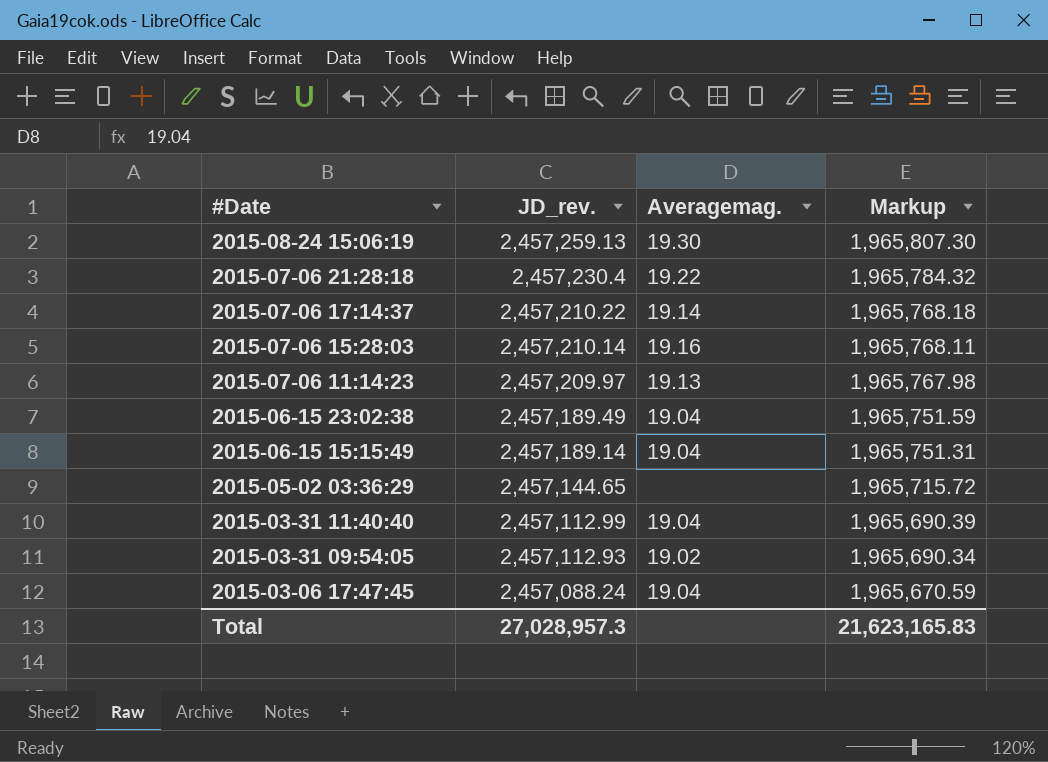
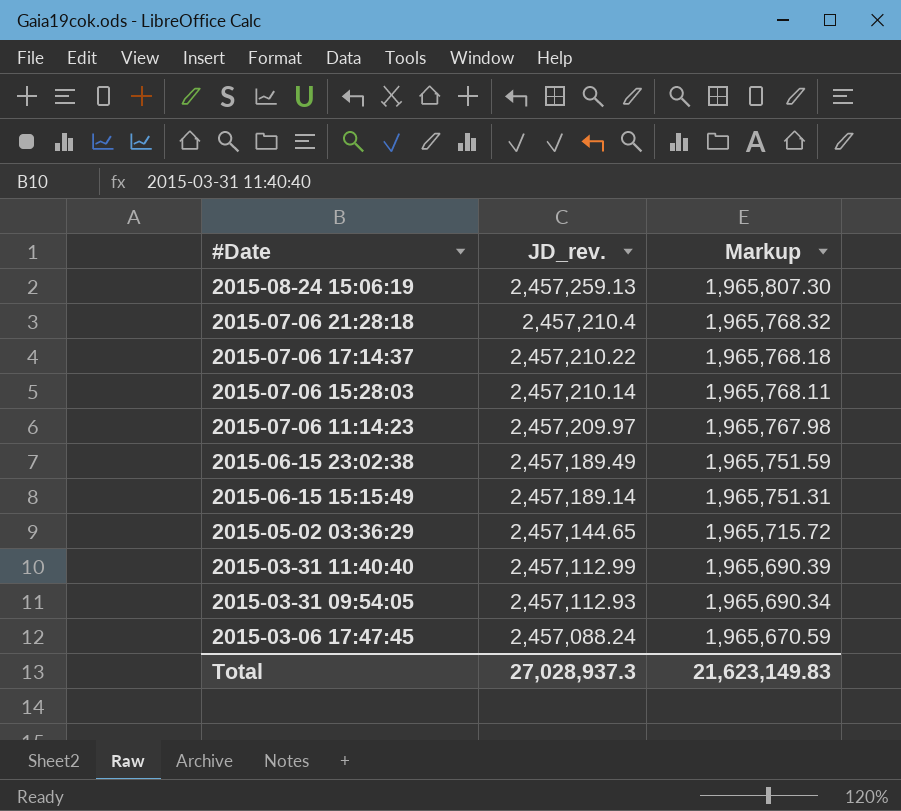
column Averagemag. | position: 3 -> none
2015-07-06 21:28:18 | JD_rev.: 2,457,230.4 -> 2,457,210.4
2015-07-06 21:28:18 | Markup: 1,965,784.32 -> 1,965,768.32
Total | JD_rev.: 27,028,957.3 -> 27,028,937.3
Total | Markup: 21,623,165.83 -> 21,623,149.83

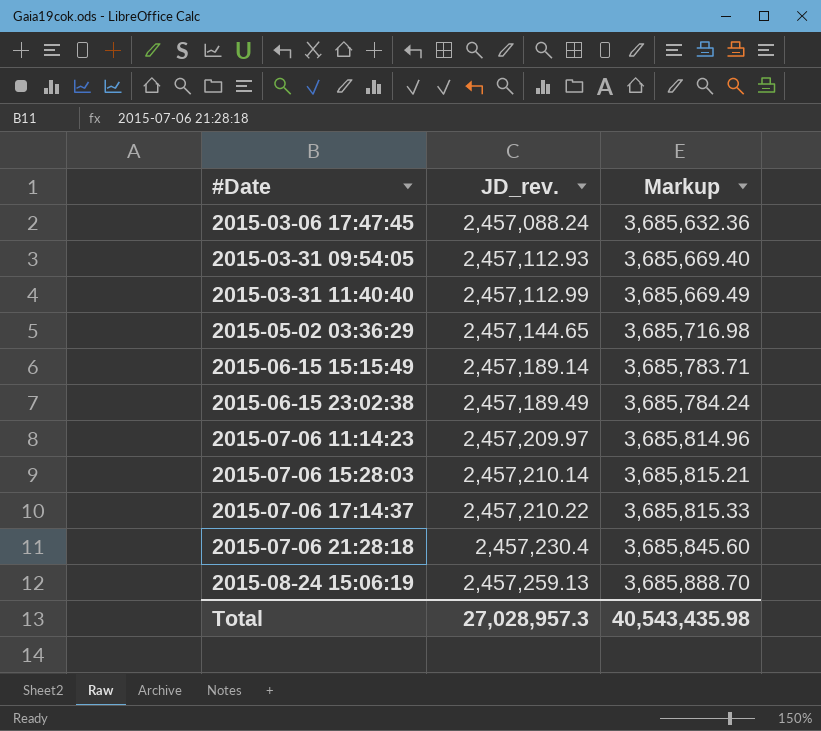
row order: #Date descending -> #Date ascending
column Markup | formula: [JD_rev.] * 0.8 -> [JD_rev.] * 1.5
2015-07-06 21:28:18 | JD_rev.: 2,457,210.4 -> 2,457,230.4
Total | JD_rev.: 27,028,937.3 -> 27,028,957.3
Total | Markup: 21,623,149.83 -> 40,543,435.98

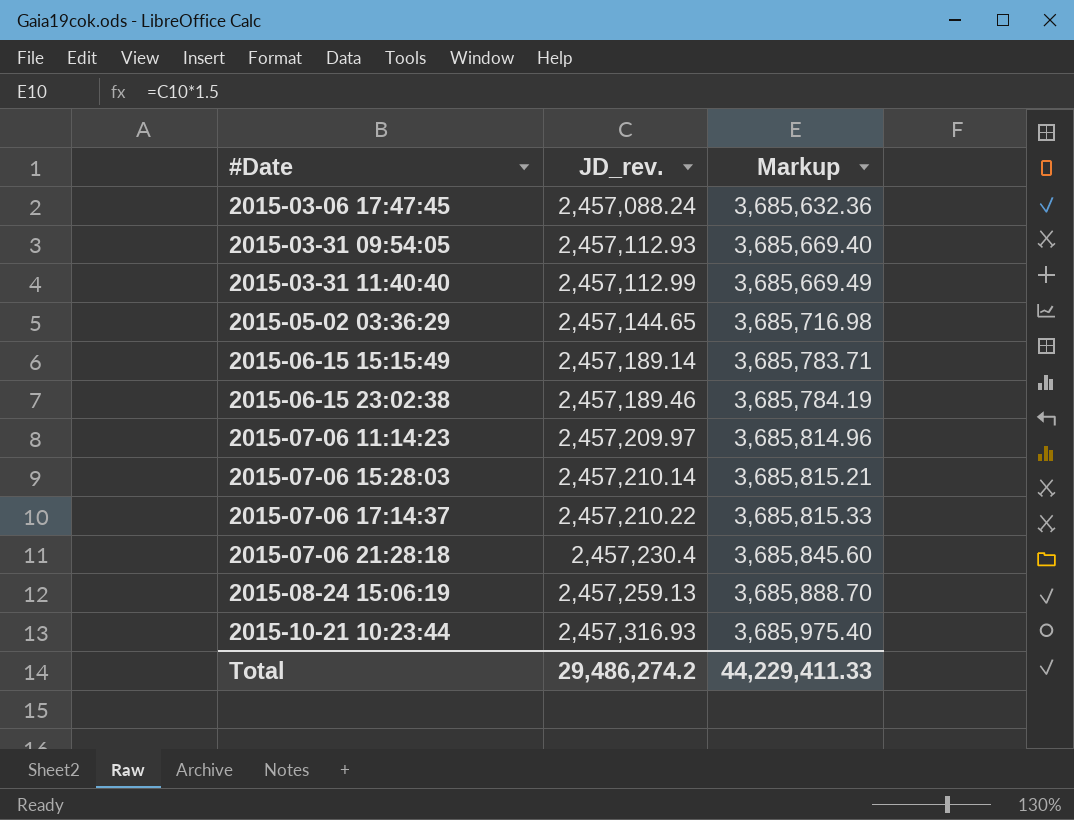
2015-06-15 23:02:38 | JD_rev.: 2,457,189.49 -> 2,457,189.46
2015-06-15 23:02:38 | Markup: 3,685,784.24 -> 3,685,784.19
row 2015-10-21 10:23:44: none -> 2,457,316.93 | 3,685,975.40
Total | JD_rev.: 27,028,957.3 -> 29,486,274.2
Total | Markup: 40,543,435.98 -> 44,229,411.33

